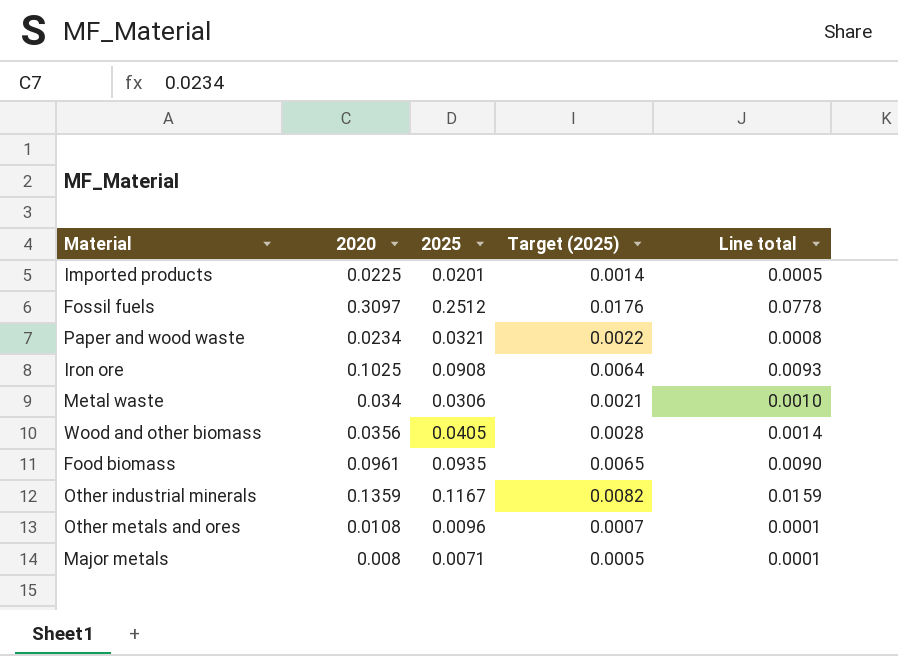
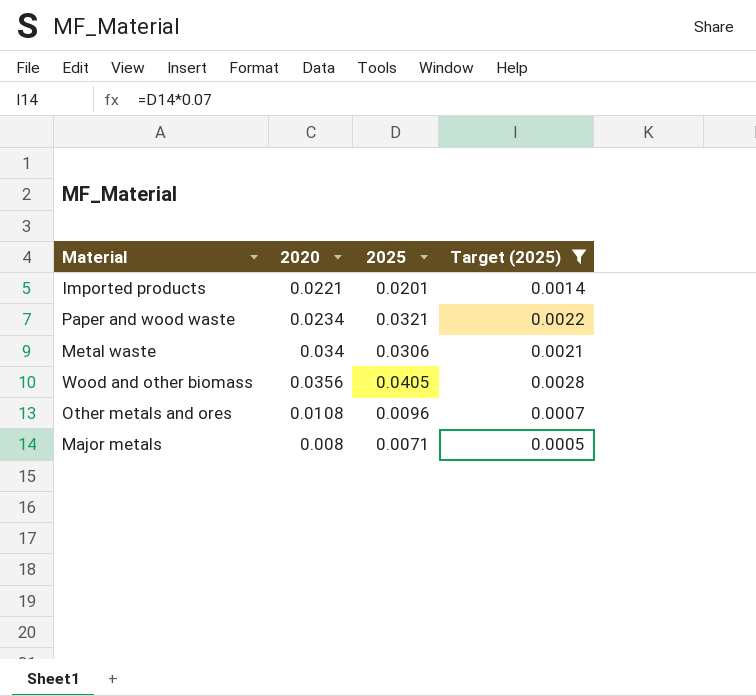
filter: none -> Target (2025) <= 0.0028
column Line total | formula: [2020] * [2025] -> none
Imported products | 2020: 0.0225 -> 0.0221

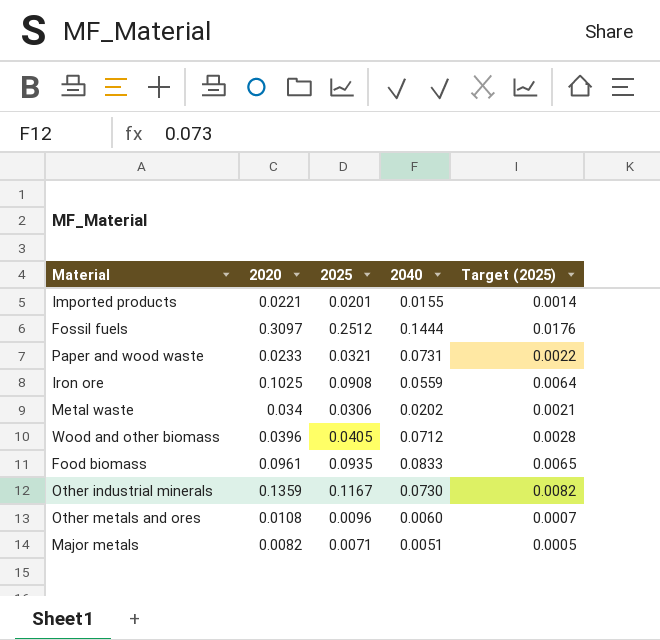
filter: Target (2025) <= 0.0028 -> none
column 2040 | position: none -> 4
Paper and wood waste | 2020: 0.0234 -> 0.0233
Wood and other biomass | 2020: 0.0356 -> 0.0396
Major metals | 2020: 0.008 -> 0.0082

